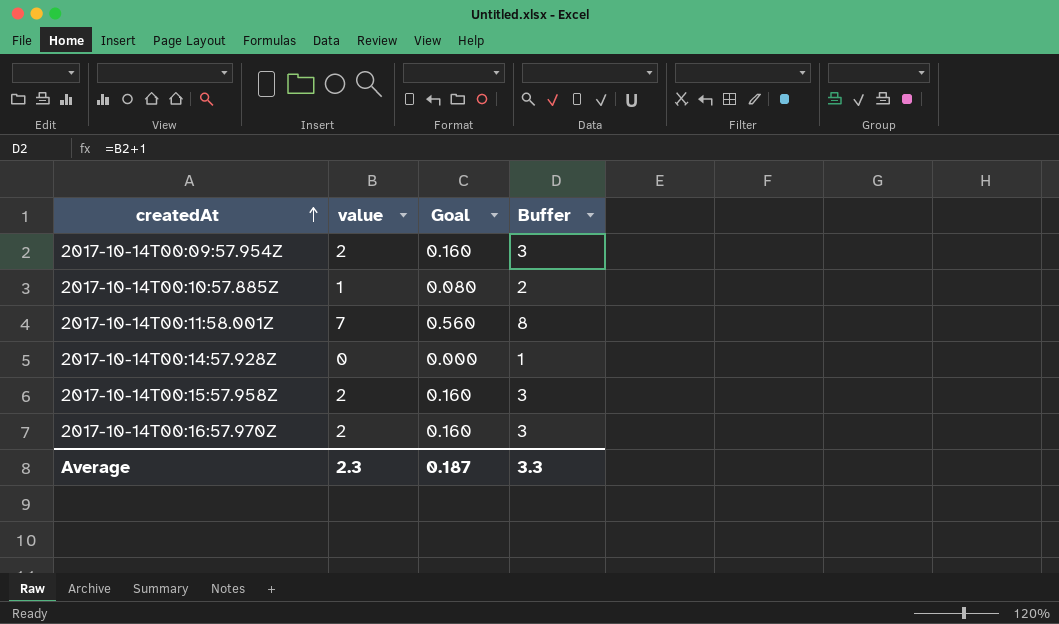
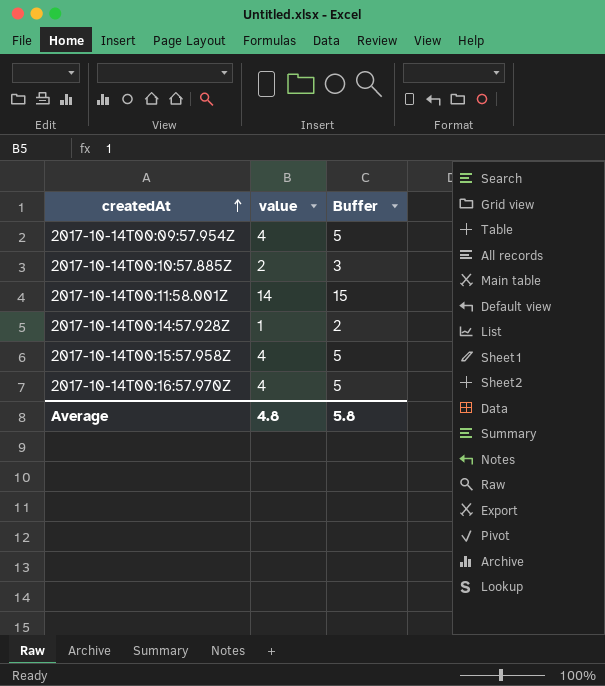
column Goal | formula: [value] * 0.08 -> none
2017-10-14T00:09:57.954Z | value: 2 -> 4
2017-10-14T00:09:57.954Z | Buffer: 3 -> 5
2017-10-14T00:10:57.885Z | value: 1 -> 2
2017-10-14T00:10:57.885Z | Buffer: 2 -> 3
2017-10-14T00:11:58.001Z | value: 7 -> 14
2017-10-14T00:11:58.001Z | Buffer: 8 -> 15
2017-10-14T00:14:57.928Z | value: 0 -> 1
2017-10-14T00:14:57.928Z | Buffer: 1 -> 2
2017-10-14T00:15:57.958Z | value: 2 -> 4
2017-10-14T00:15:57.958Z | Buffer: 3 -> 5
2017-10-14T00:16:57.970Z | value: 2 -> 4
2017-10-14T00:16:57.970Z | Buffer: 3 -> 5
Average | value: 2.3 -> 4.8
Average | Buffer: 3.3 -> 5.8

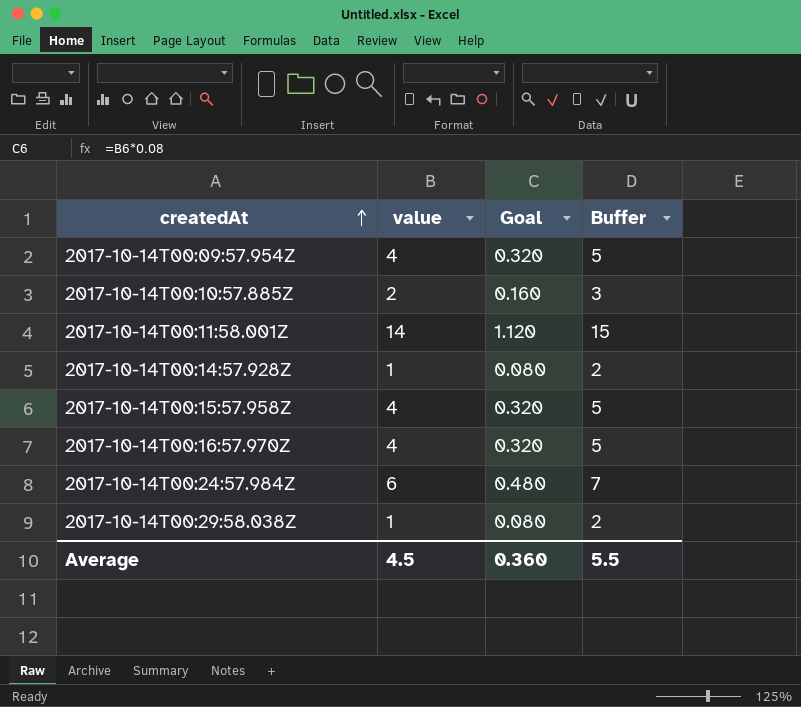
column Goal | formula: none -> [value] * 0.08
row 2017-10-14T00:24:57.984Z: none -> 6 | 0.480 | 7
row 2017-10-14T00:29:58.038Z: none -> 1 | 0.080 | 2
Average | value: 4.8 -> 4.5
Average | Buffer: 5.8 -> 5.5

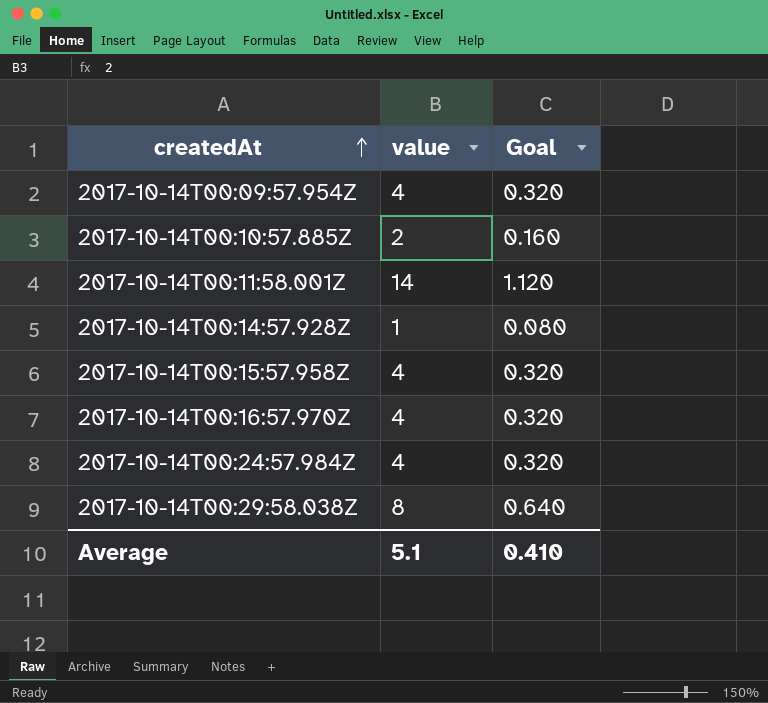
column Buffer | formula: [value] + 1 -> none
2017-10-14T00:24:57.984Z | value: 6 -> 4
2017-10-14T00:24:57.984Z | Goal: 0.480 -> 0.320
2017-10-14T00:29:58.038Z | value: 1 -> 8
2017-10-14T00:29:58.038Z | Goal: 0.080 -> 0.640
Average | value: 4.5 -> 5.1
Average | Goal: 0.360 -> 0.410

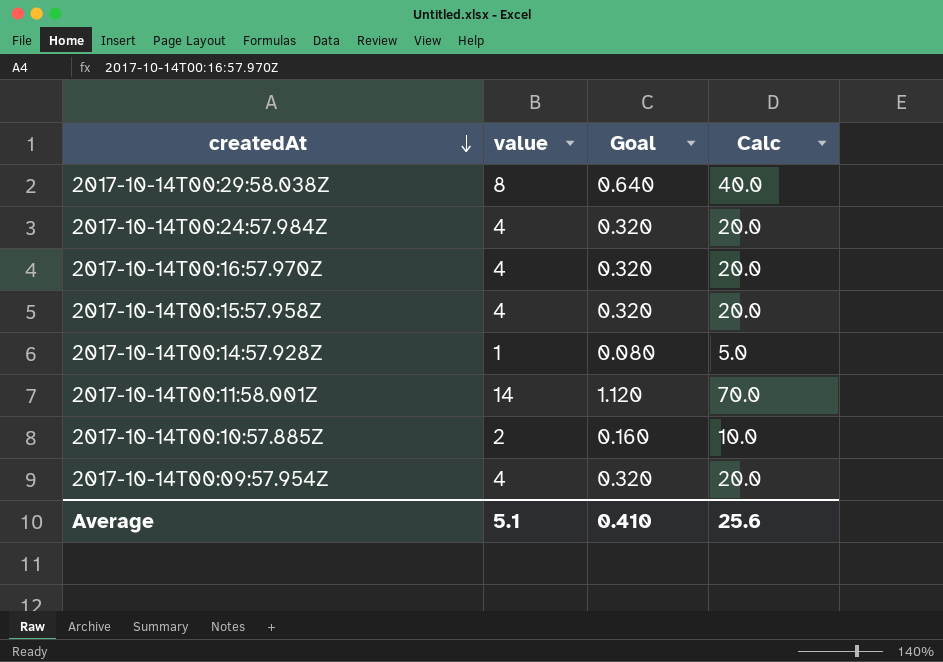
row order: createdAt ascending -> createdAt descending
column Calc | formula: none -> [value] * 5

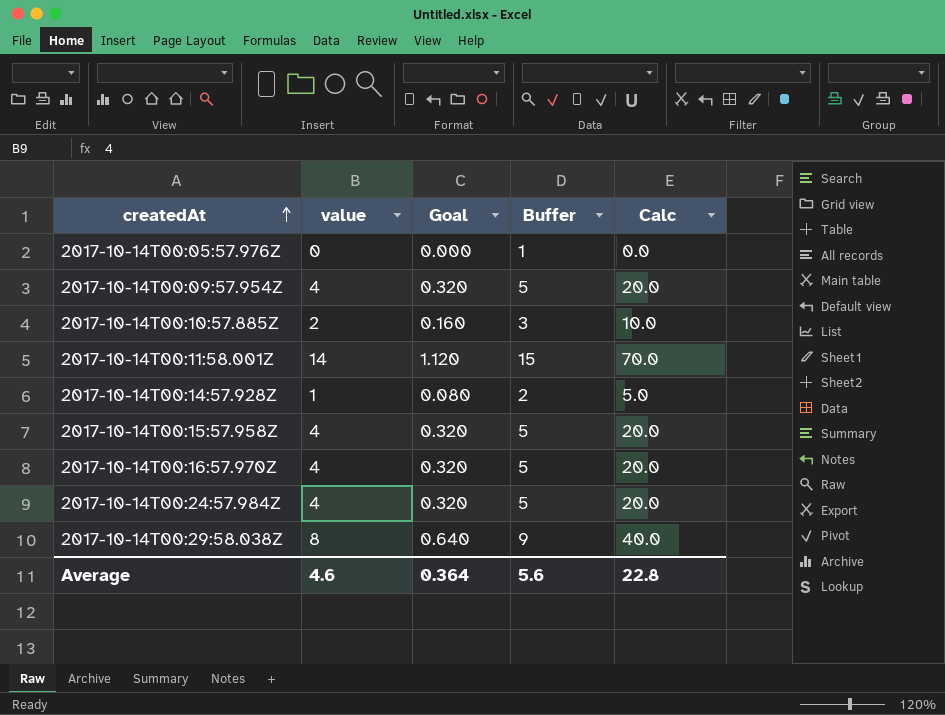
row order: createdAt descending -> createdAt ascending
column Buffer | formula: none -> [value] + 1
row 2017-10-14T00:05:57.976Z: none -> 0 | 0.000 | 1 | 0.0
Average | value: 5.1 -> 4.6
Average | Goal: 0.410 -> 0.364
Average | Calc: 25.6 -> 22.8

